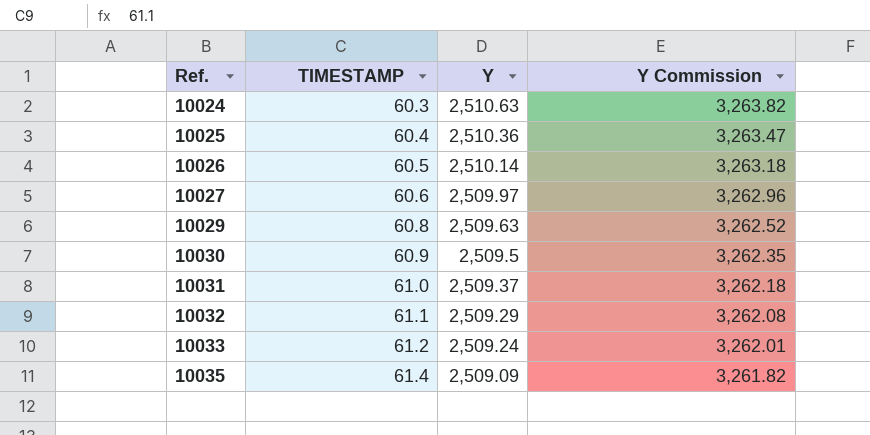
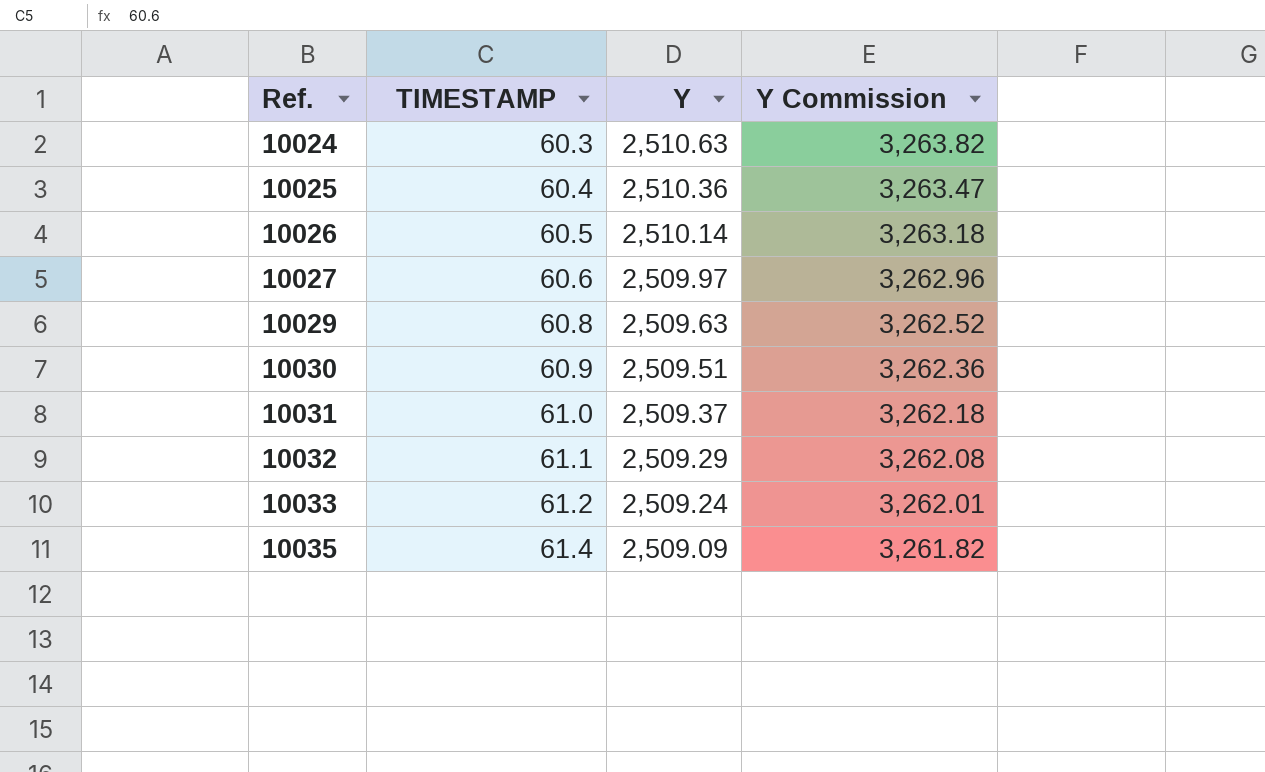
10030 | Y: 2,509.5 -> 2,509.51
10030 | Y Commission: 3,262.35 -> 3,262.36

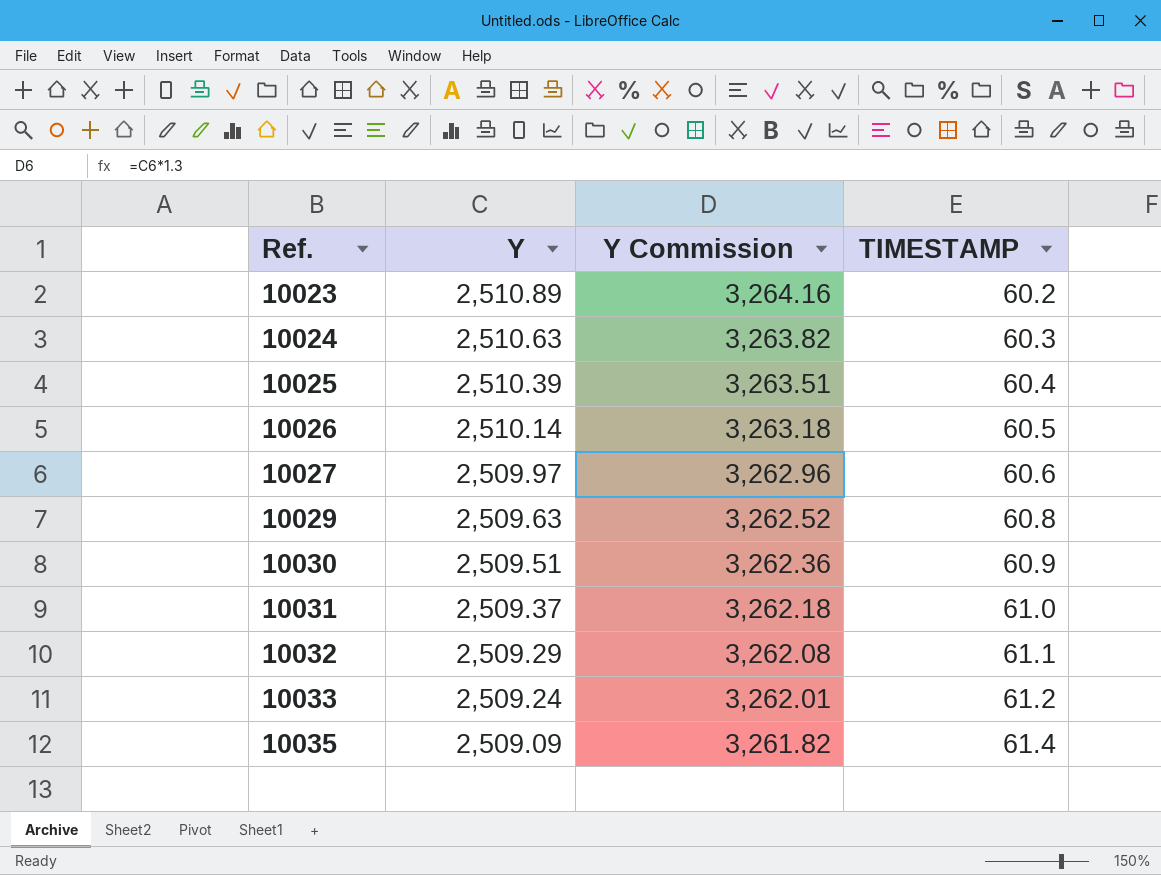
column TIMESTAMP | position: 2 -> 4
row 10023: none -> 2,510.89 | 3,264.16 | 60.2
10025 | Y: 2,510.36 -> 2,510.39
10025 | Y Commission: 3,263.47 -> 3,263.51

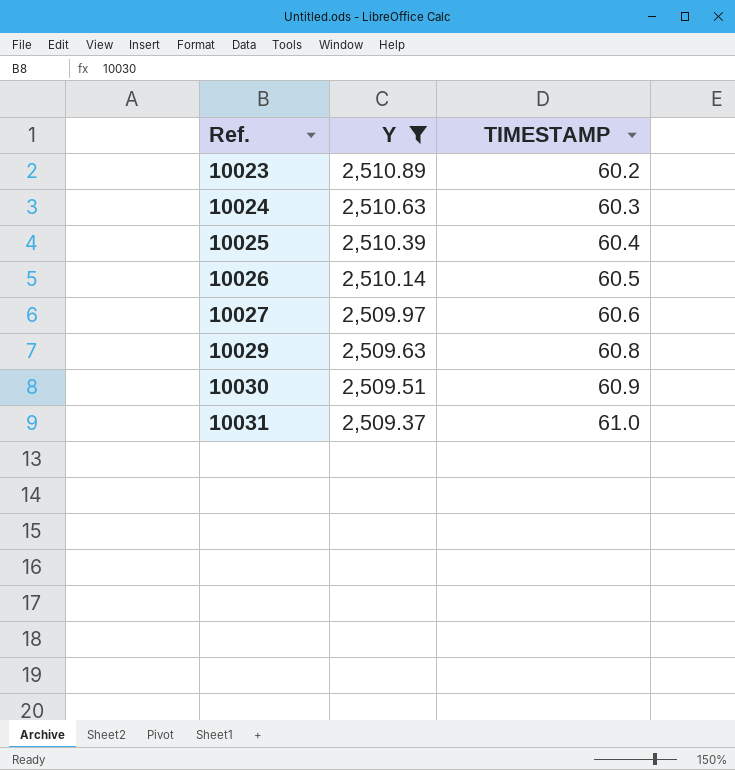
filter: none -> Y >= 2,509.37
column Y Commission | formula: [Y] * 1.3 -> none

